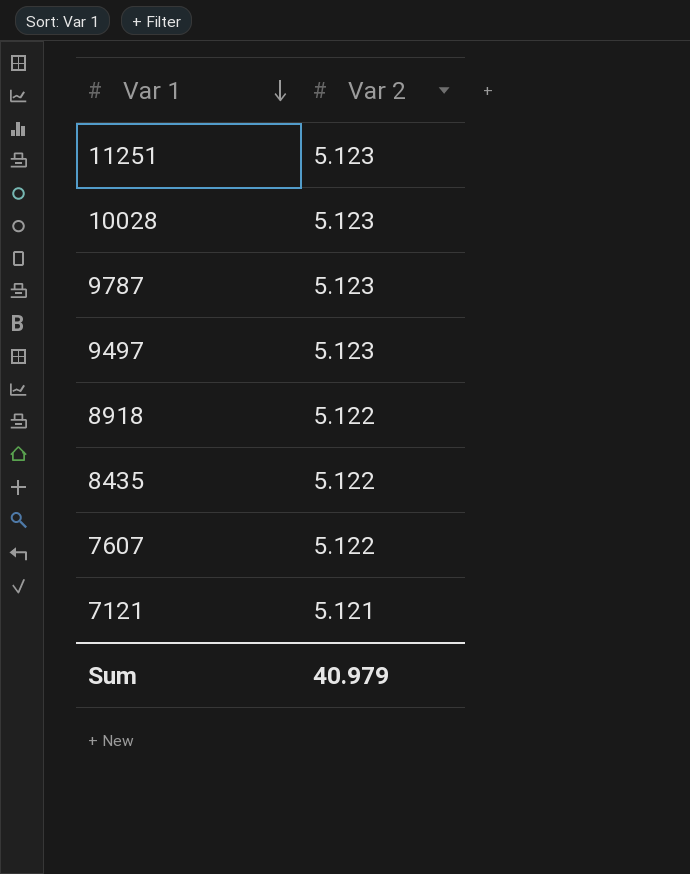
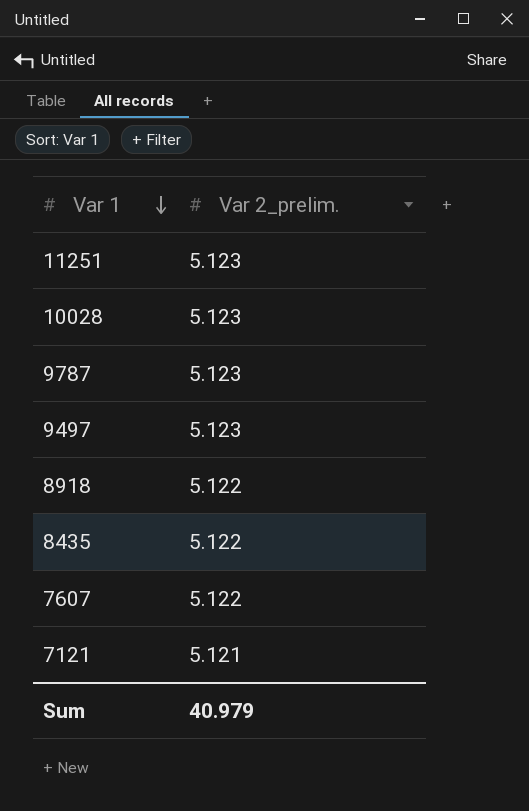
column name: Var 2 -> Var 2_prelim.

